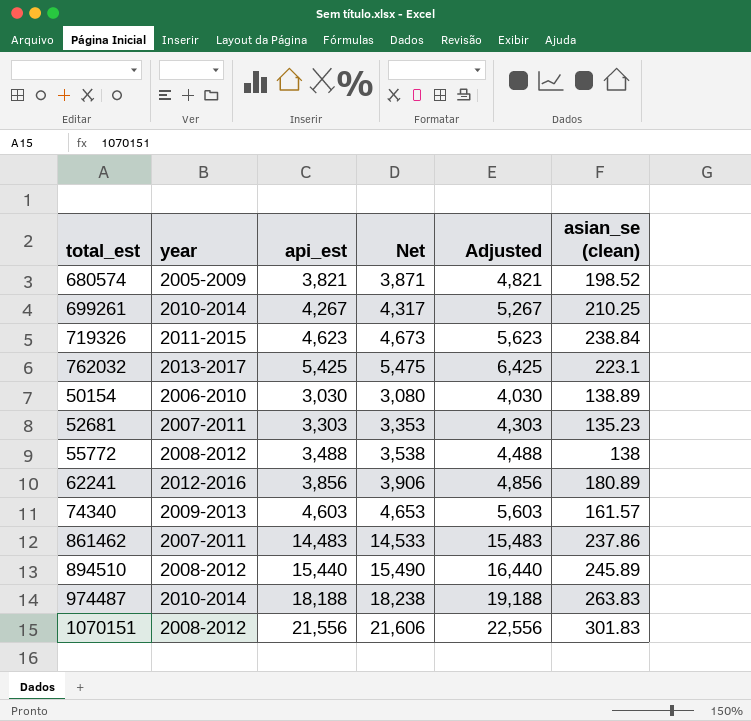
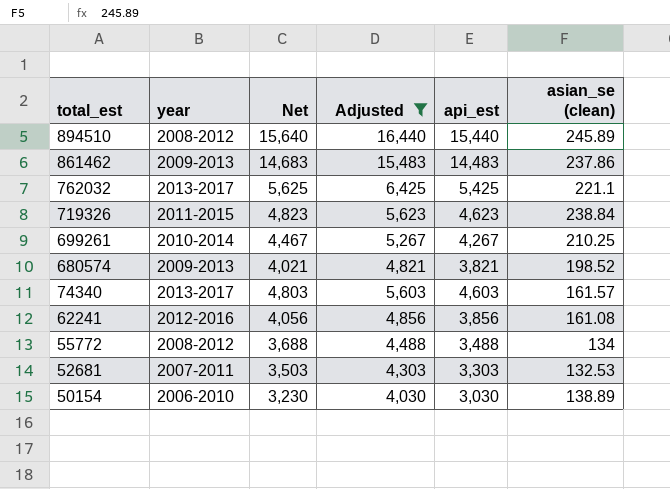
filter: none -> Adjusted <= 16,440
row order: none -> total_est descending
column Net | formula: [api_est] + 50 -> [api_est] + 200
column api_est | position: 3 -> 5
861462 | year: 2007-2011 -> 2009-2013
762032 | asian_se (clean): 223.1 -> 221.1
680574 | year: 2005-2009 -> 2009-2013
74340 | year: 2009-2013 -> 2013-2017
62241 | asian_se (clean): 180.89 -> 161.08
55772 | asian_se (clean): 138 -> 134
52681 | asian_se (clean): 135.23 -> 132.53

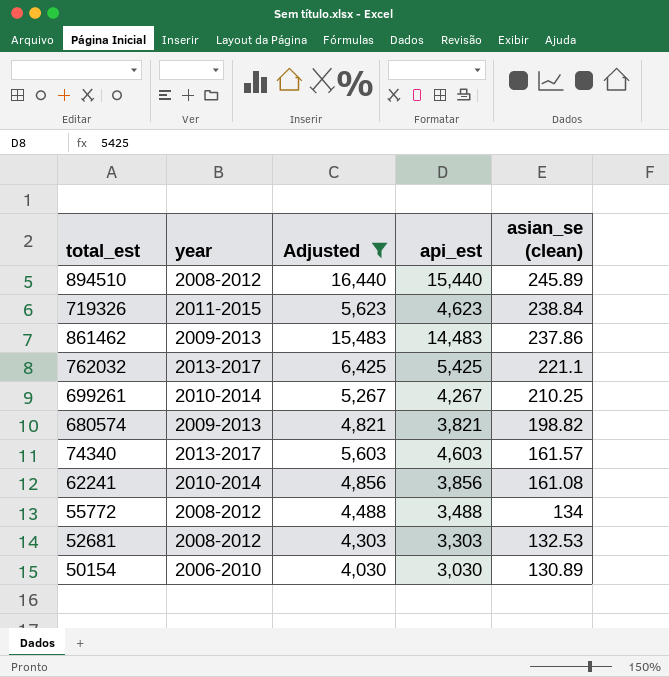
row order: total_est descending -> asian_se (clean) descending
column Net | formula: [api_est] + 200 -> none
680574 | asian_se (clean): 198.52 -> 198.82
62241 | year: 2012-2016 -> 2010-2014
52681 | year: 2007-2011 -> 2008-2012
50154 | asian_se (clean): 138.89 -> 130.89

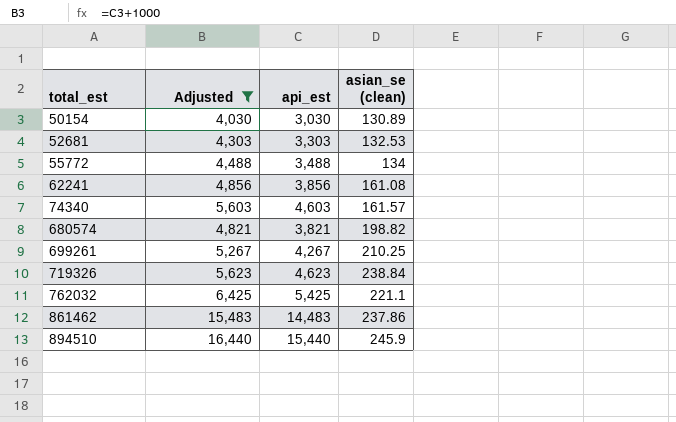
row order: asian_se (clean) descending -> total_est ascending
column year | position: 2 -> none
894510 | asian_se (clean): 245.89 -> 245.9

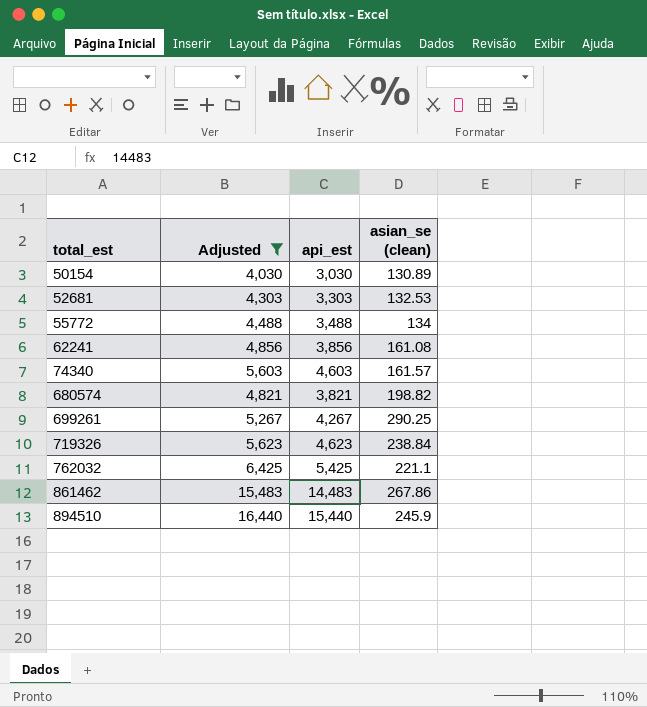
699261 | asian_se (clean): 210.25 -> 290.25
861462 | asian_se (clean): 237.86 -> 267.86

